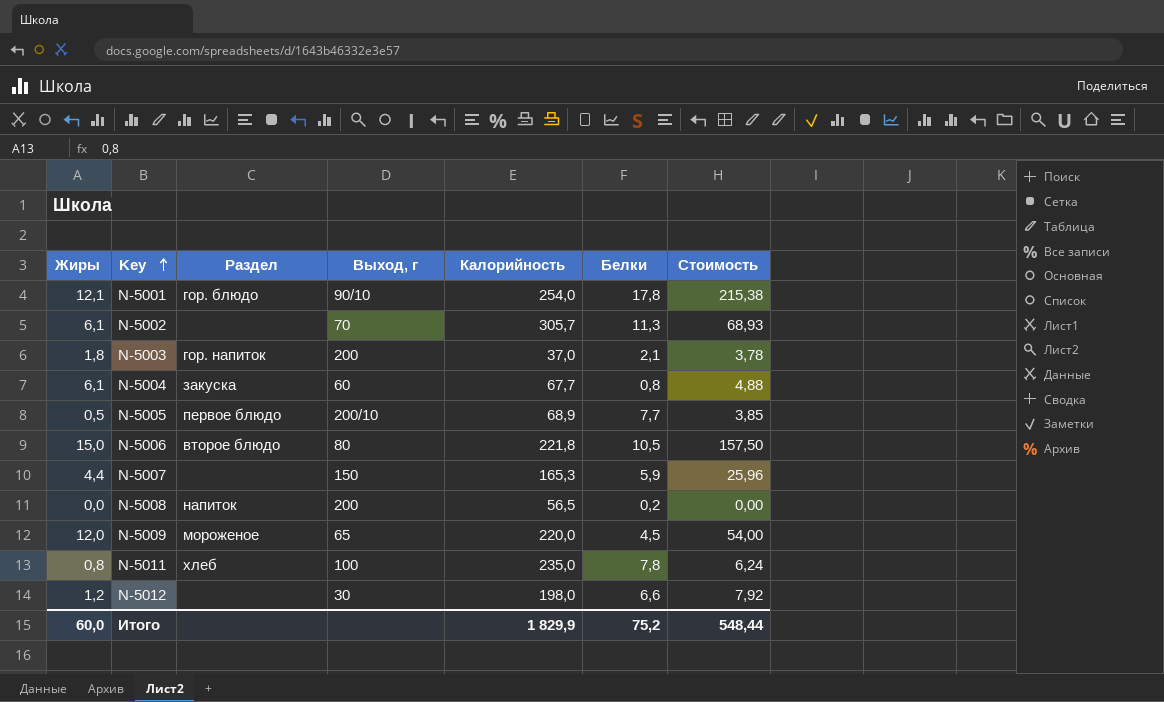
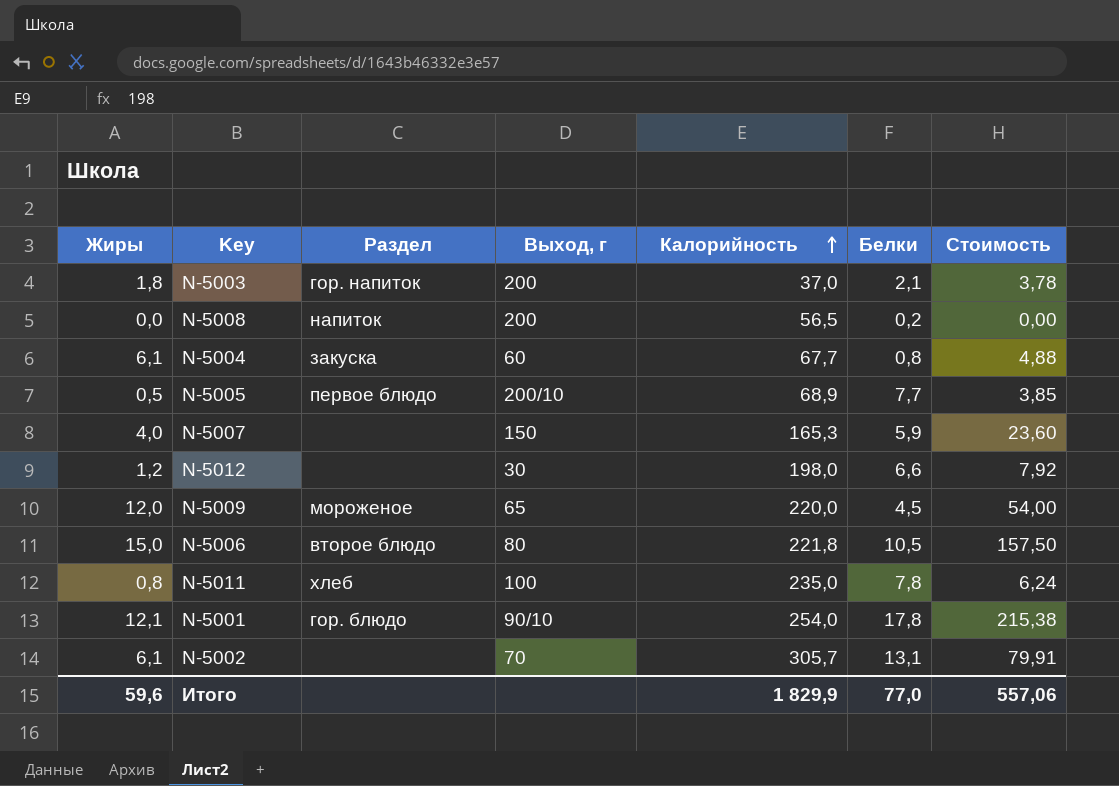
row order: Key ascending -> Калорийность ascending
N-5007 | Жиры: 4,4 -> 4,0
N-5007 | Стоимость: 25,96 -> 23,60
N-5002 | Белки: 11,3 -> 13,1
N-5002 | Стоимость: 68,93 -> 79,91
Итого | Жиры: 60,0 -> 59,6
Итого | Белки: 75,2 -> 77,0
Итого | Стоимость: 548,44 -> 557,06

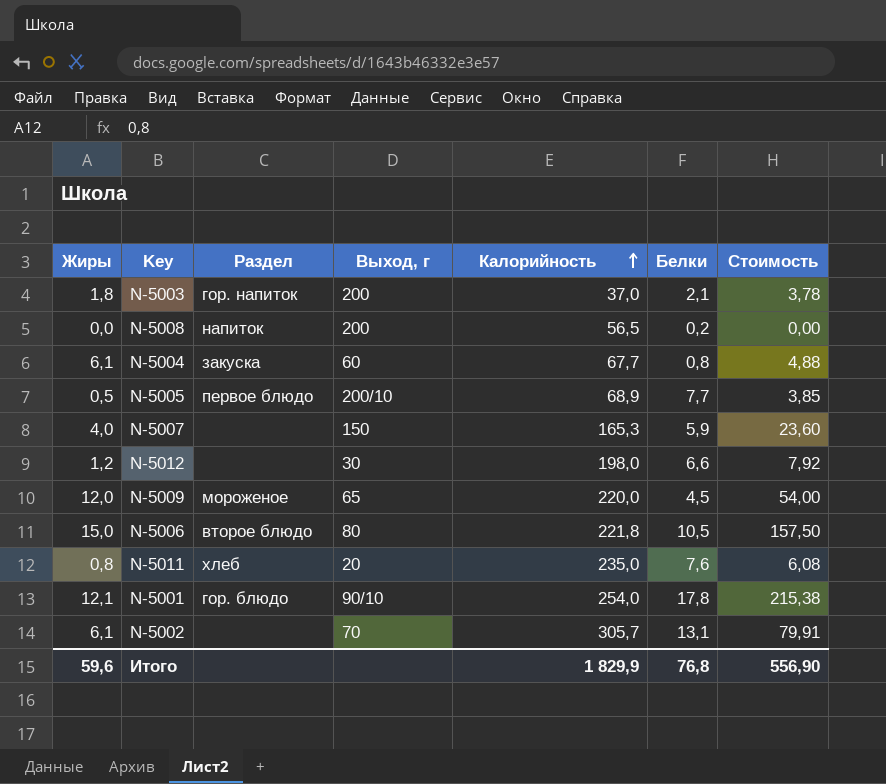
N-5011 | Выход, г: 100 -> 20
N-5011 | Белки: 7,8 -> 7,6
N-5011 | Стоимость: 6,24 -> 6,08
Итого | Белки: 77,0 -> 76,8
Итого | Стоимость: 557,06 -> 556,90

